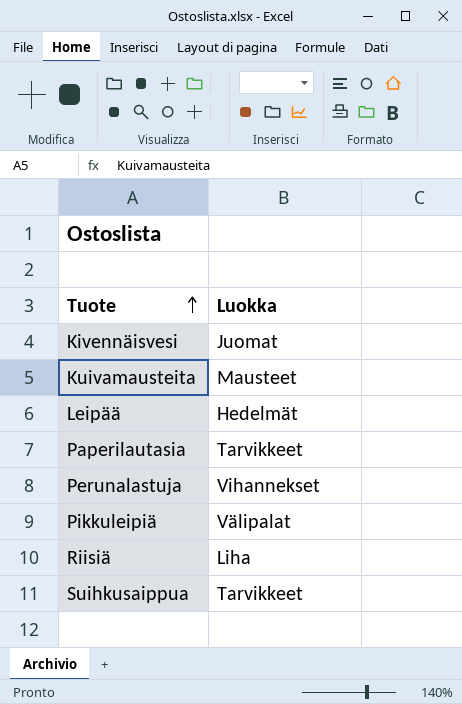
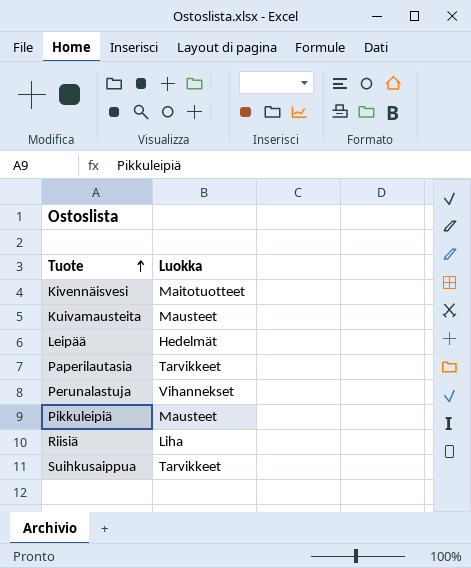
Kivennäisvesi | Luokka: Juomat -> Maitotuotteet
Pikkuleipiä | Luokka: Välipalat -> Mausteet

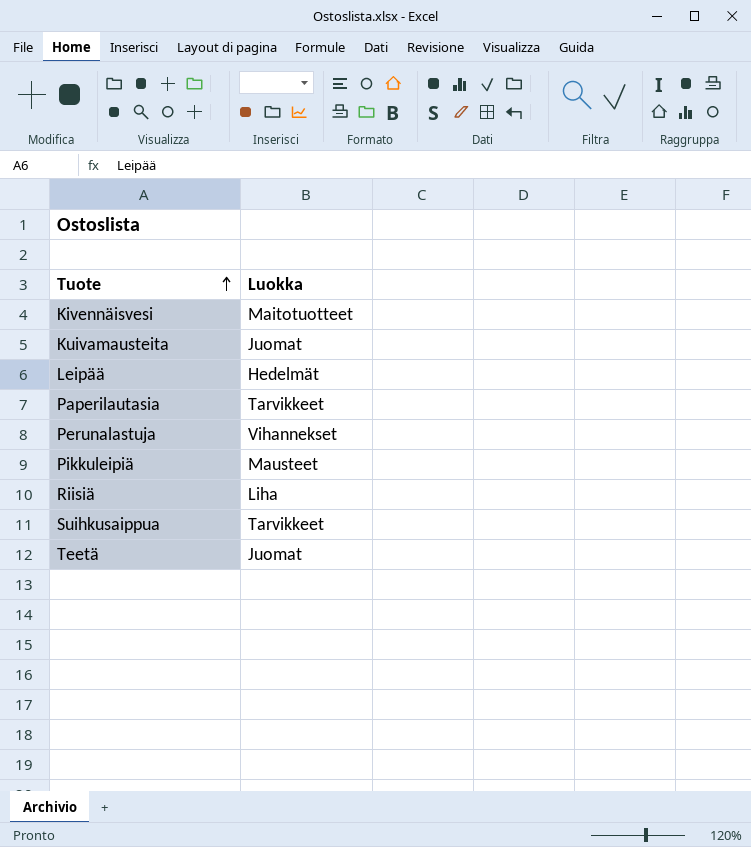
Kuivamausteita | Luokka: Mausteet -> Juomat
row Teetä: none -> Juomat

